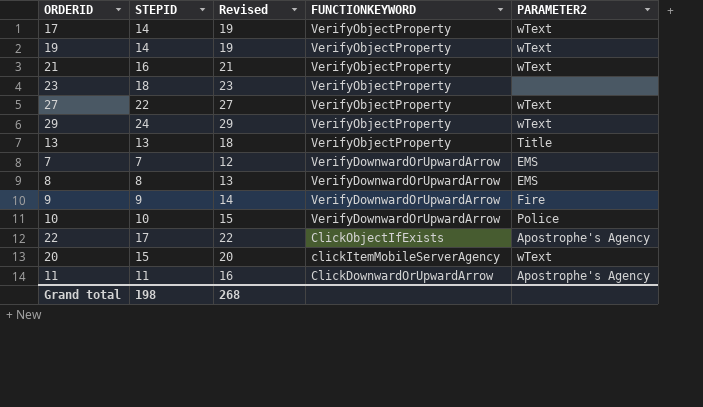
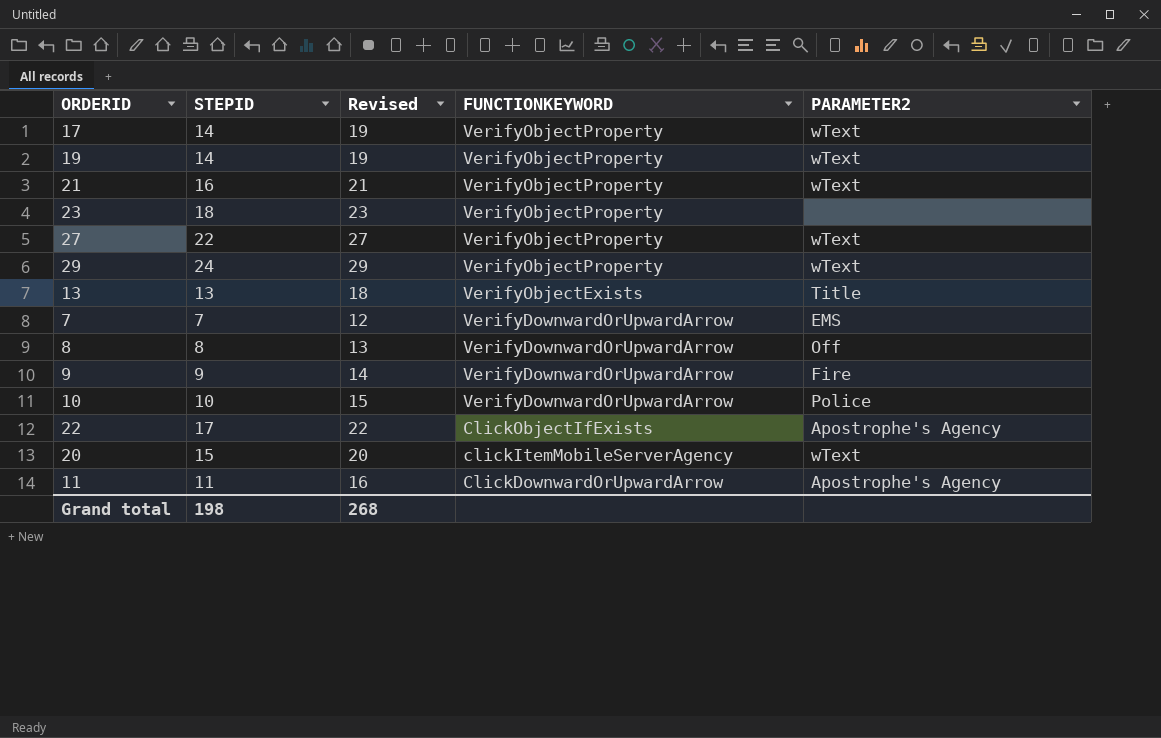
13 | FUNCTIONKEYWORD: VerifyObjectProperty -> VerifyObjectExists
8 | PARAMETER2: EMS -> Off

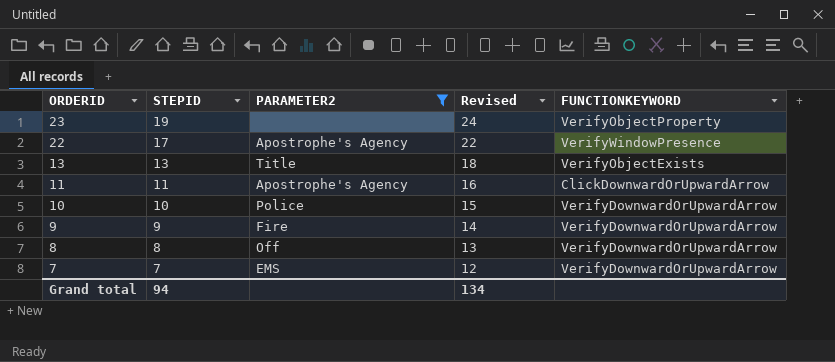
filter: none -> PARAMETER2 != wText
row order: FUNCTIONKEYWORD descending -> ORDERID descending
column PARAMETER2 | position: 5 -> 3
23 | STEPID: 18 -> 19
23 | Revised: 23 -> 24
22 | FUNCTIONKEYWORD: ClickObjectIfExists -> VerifyWindowPresence
Grand total | STEPID: 198 -> 94
Grand total | Revised: 268 -> 134

